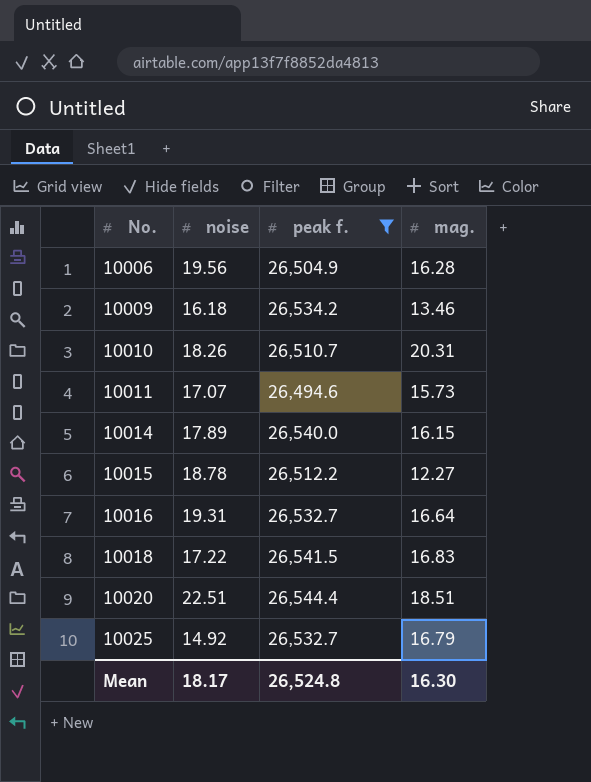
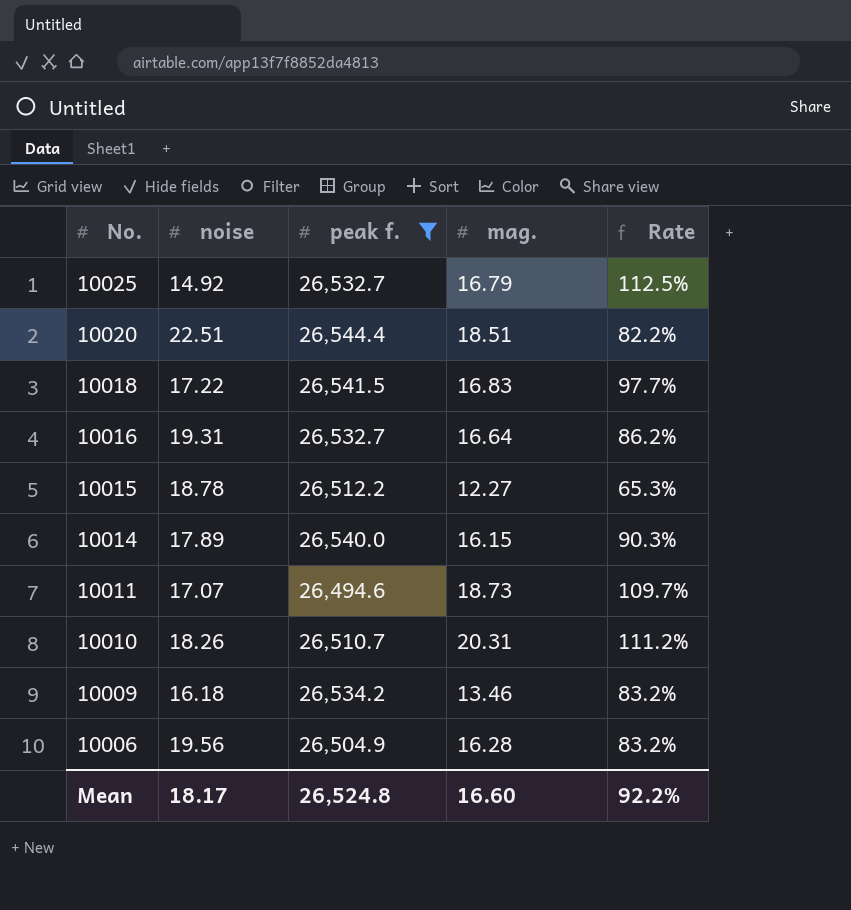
row order: No. ascending -> No. descending
column Rate | formula: none -> [mag.] / [noise]
10011 | mag.: 15.73 -> 18.73
Mean | mag.: 16.30 -> 16.60

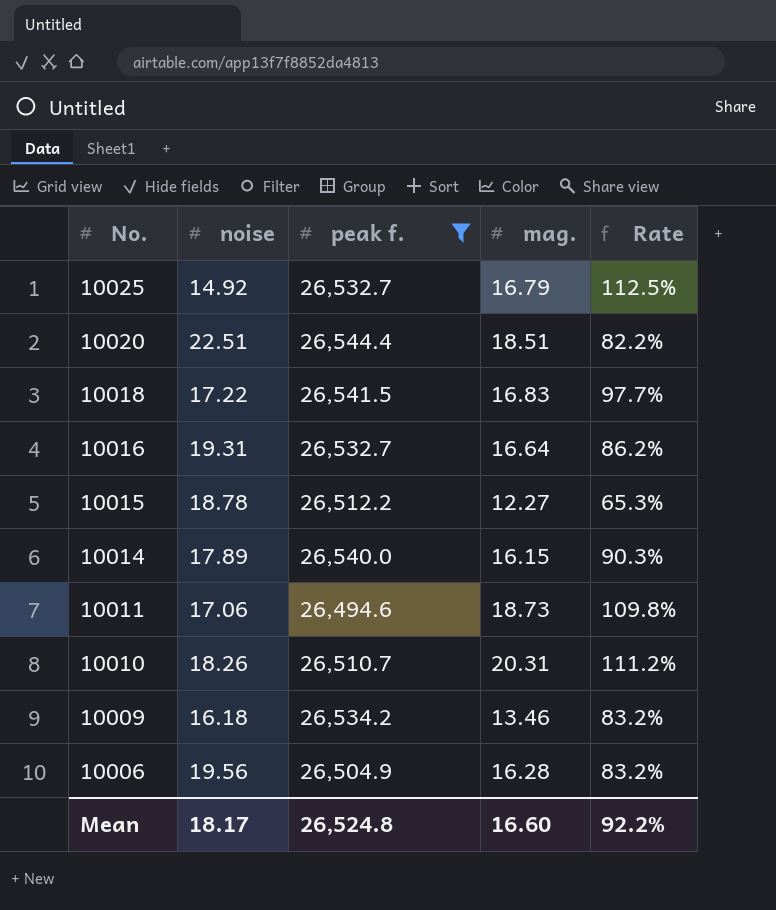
10011 | noise: 17.07 -> 17.06
10011 | Rate: 109.7% -> 109.8%

